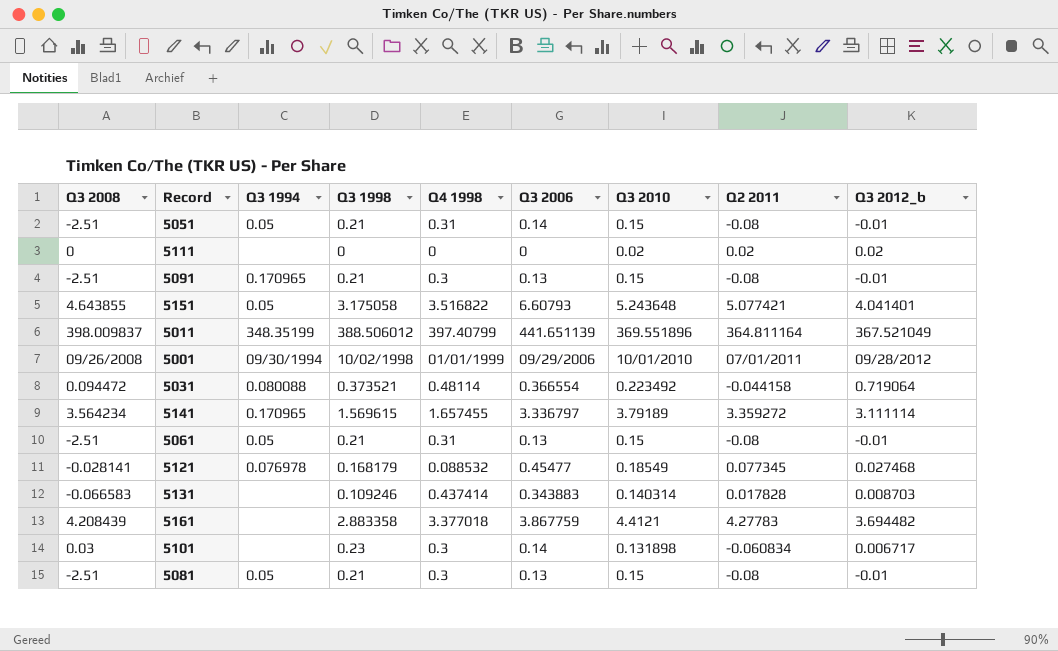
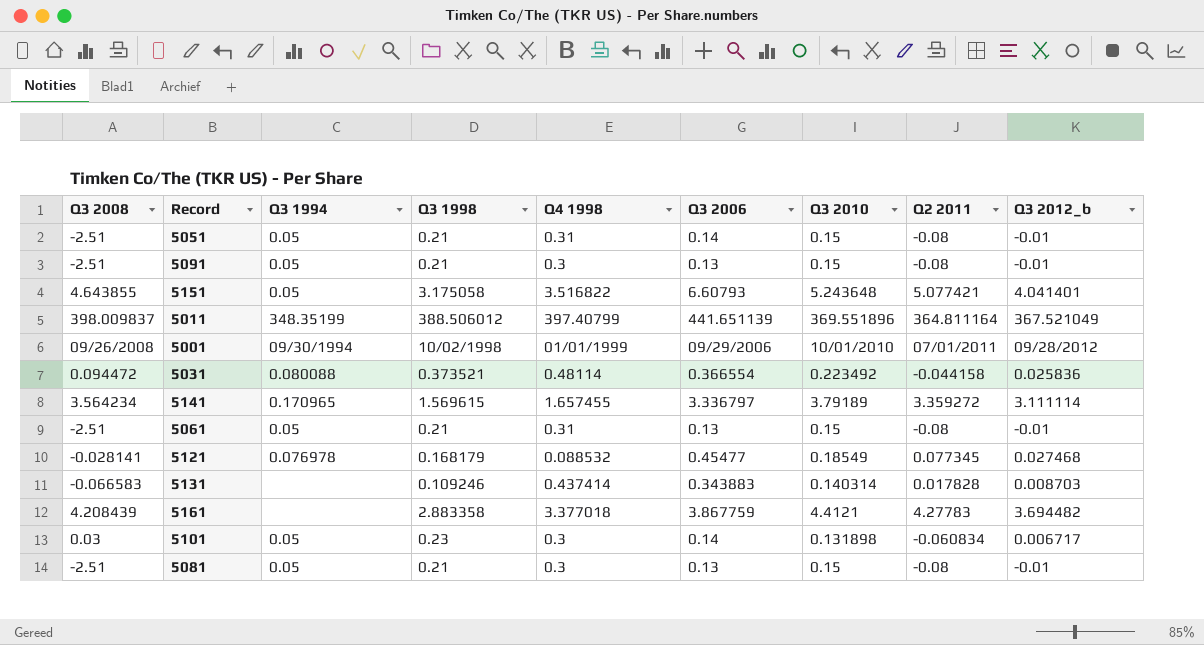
row 5111: 0 | none | 0 | 0 | 0 | 0.02 | 0.02 | 0.02 -> none
5091 | Q3 1994: 0.170965 -> 0.05
5031 | Q3 2012_b: 0.719064 -> 0.025836
5101 | Q3 1994: none -> 0.05

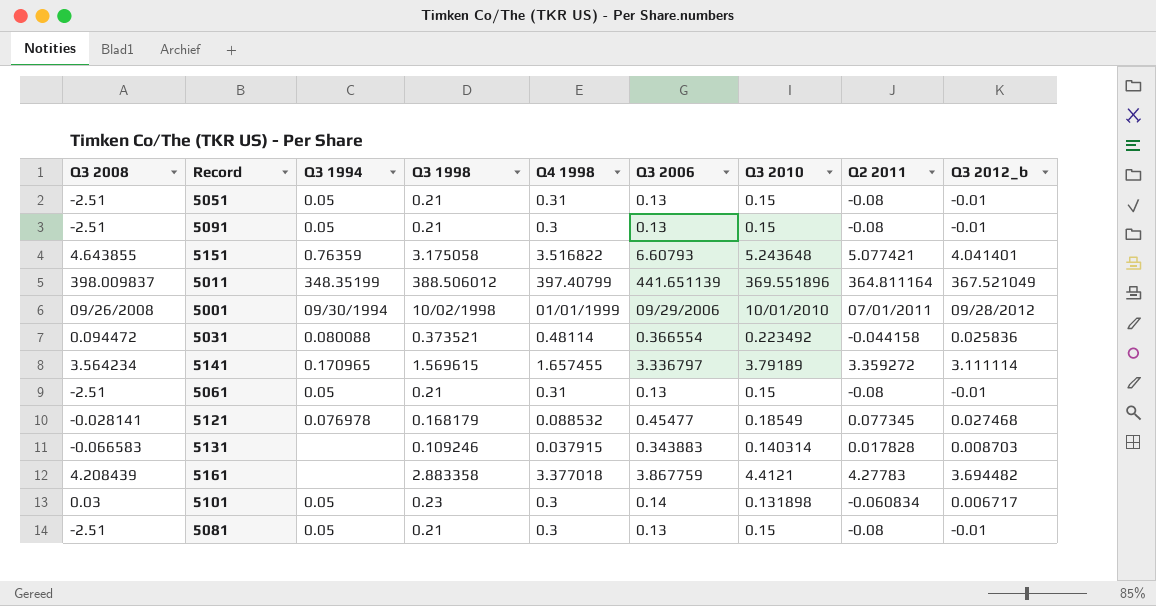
5051 | Q3 2006: 0.14 -> 0.13
5151 | Q3 1994: 0.05 -> 0.76359
5131 | Q4 1998: 0.437414 -> 0.037915

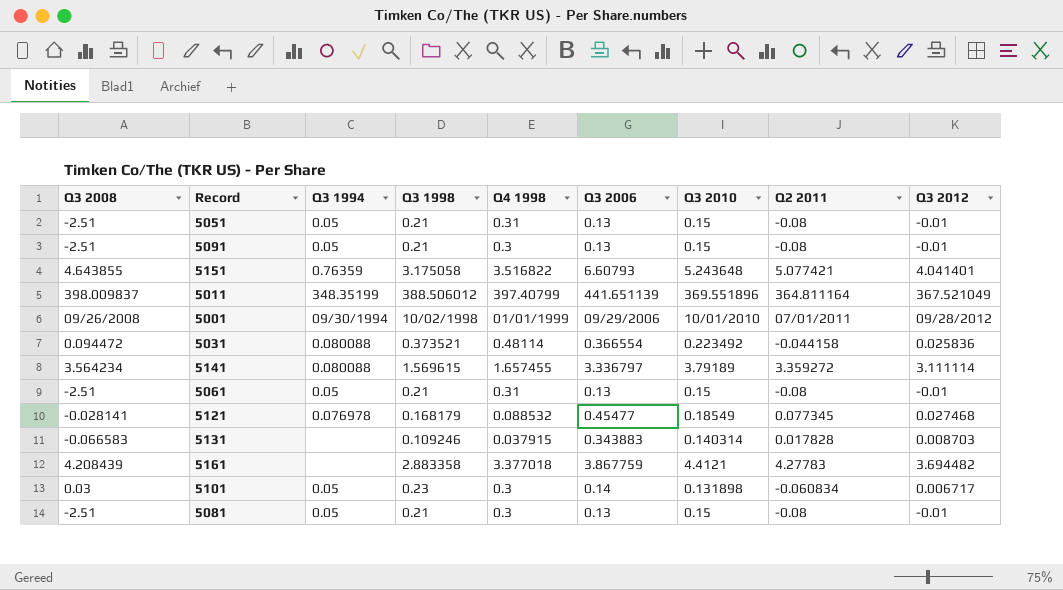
column name: Q3 2012_b -> Q3 2012
5141 | Q3 1994: 0.170965 -> 0.080088

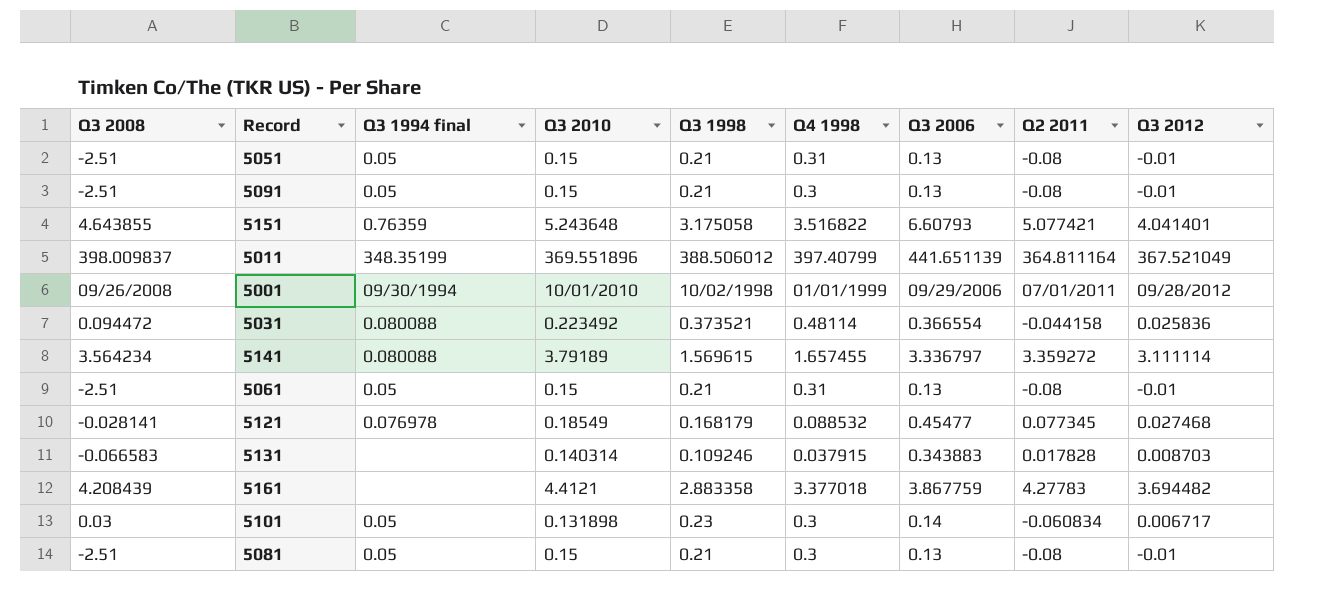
column name: Q3 1994 -> Q3 1994 final
column Q3 2010 | position: 7 -> 4

